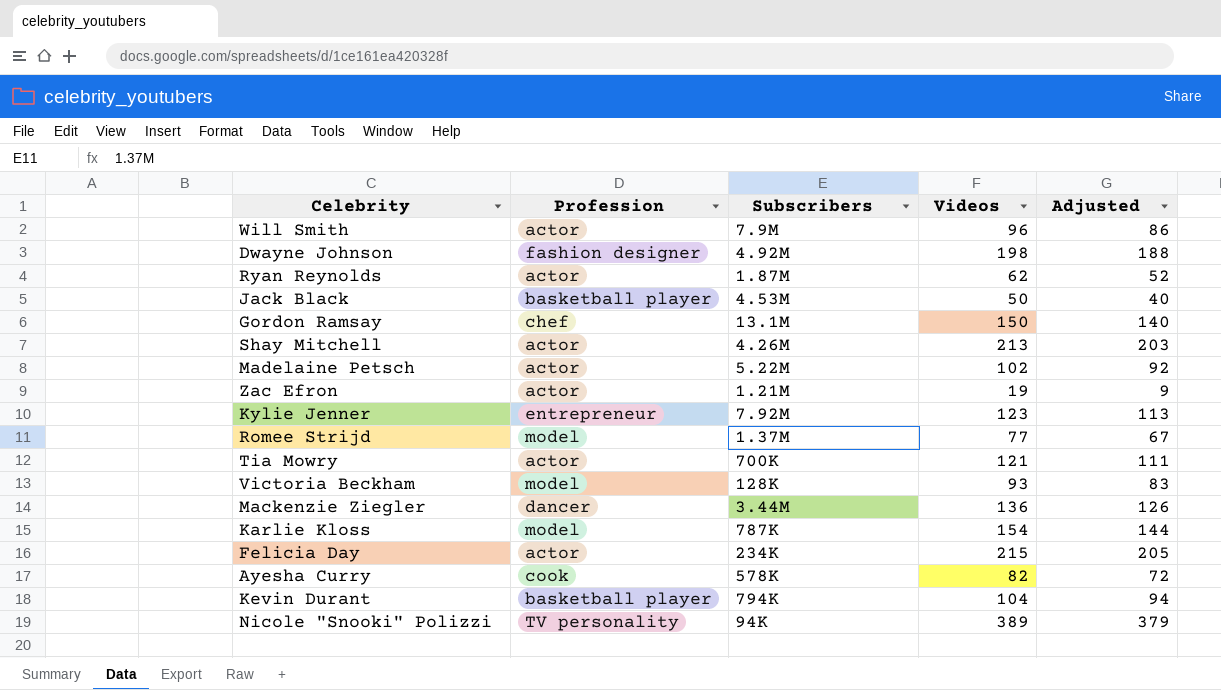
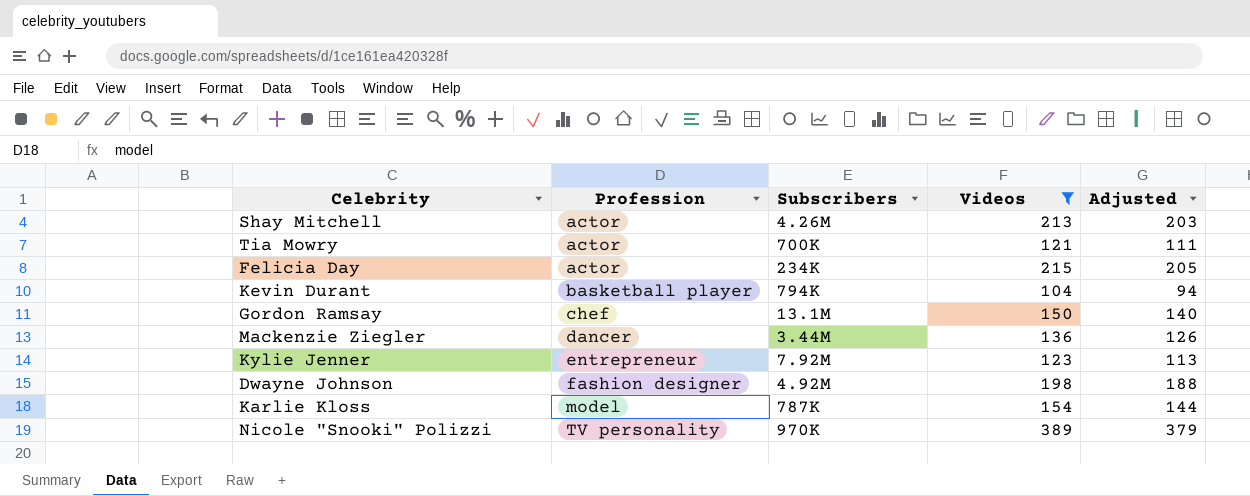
filter: none -> Videos >= 104
row order: none -> Profession ascending
Nicole "Snooki" Polizzi | Subscribers: 94K -> 970K

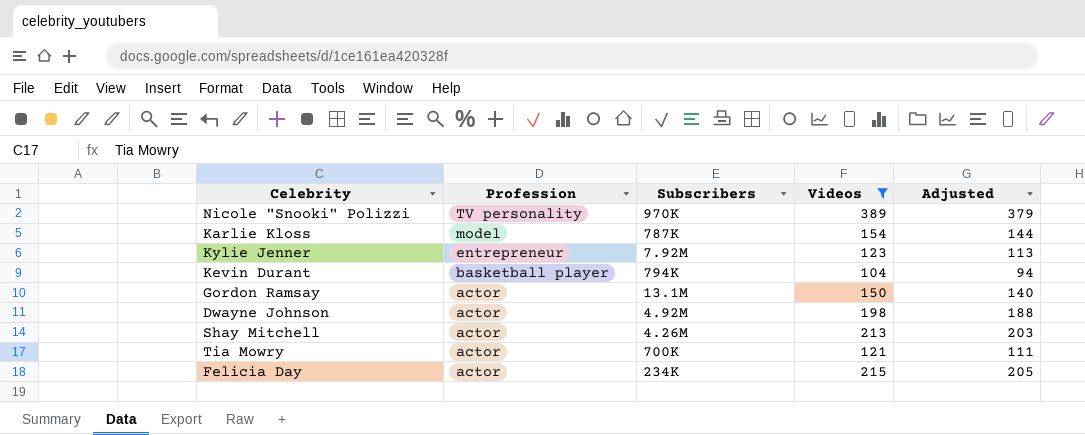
row order: Profession ascending -> Profession descending
row Mackenzie Ziegler: dancer | 3.44M | 136 | 126 -> none
Gordon Ramsay | Profession: chef -> actor
Dwayne Johnson | Profession: fashion designer -> actor

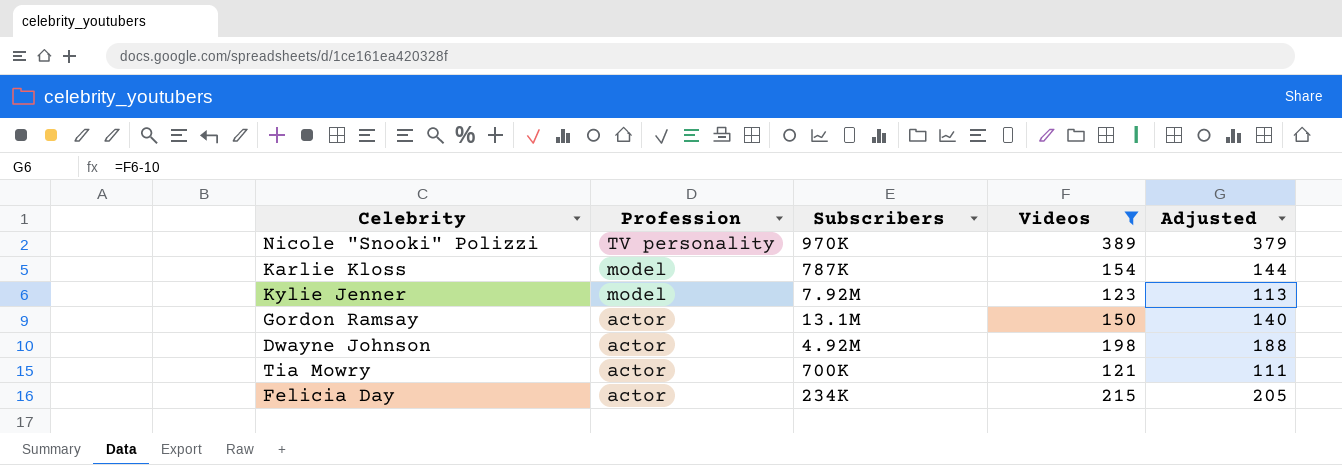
row Kevin Durant: basketball player | 794K | 104 | 94 -> none
row Shay Mitchell: actor | 4.26M | 213 | 203 -> none
Kylie Jenner | Profession: entrepreneur -> model

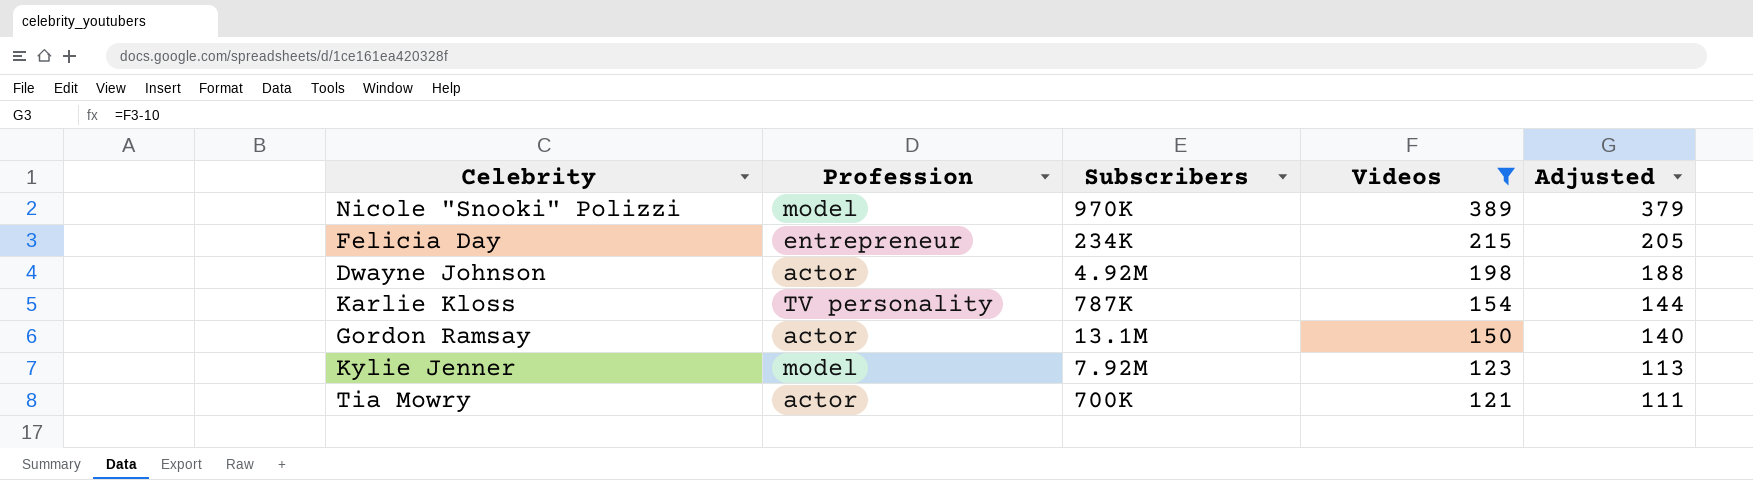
row order: Profession descending -> Videos descending
Nicole "Snooki" Polizzi | Profession: TV personality -> model
Felicia Day | Profession: actor -> entrepreneur
Karlie Kloss | Profession: model -> TV personality

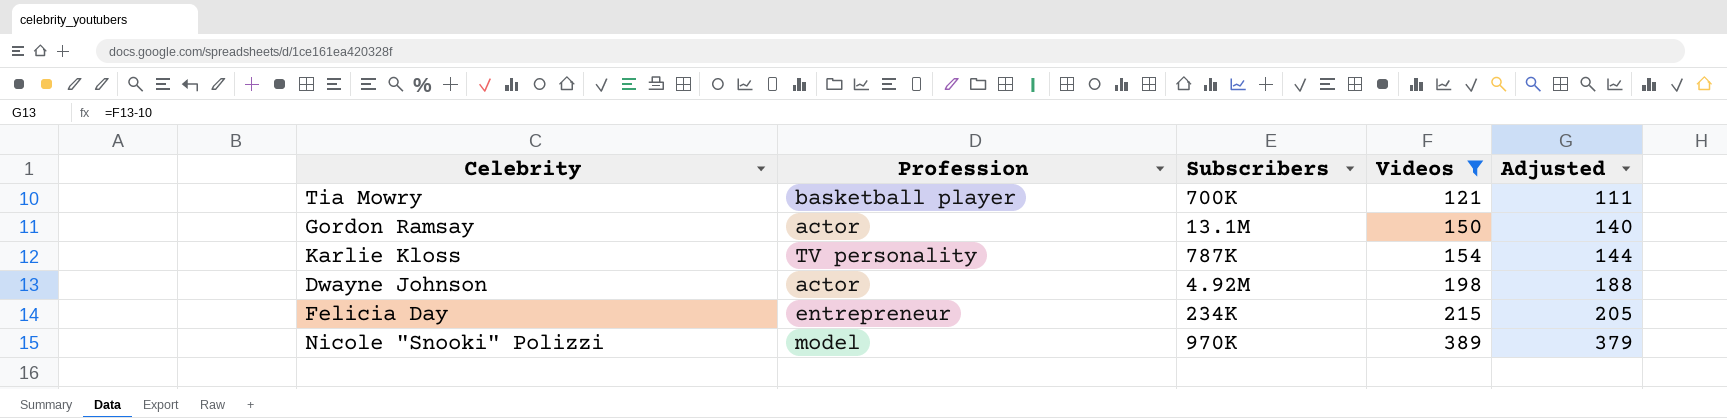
row order: Videos descending -> Videos ascending
row Kylie Jenner: model | 7.92M | 123 | 113 -> none
Tia Mowry | Profession: actor -> basketball player

